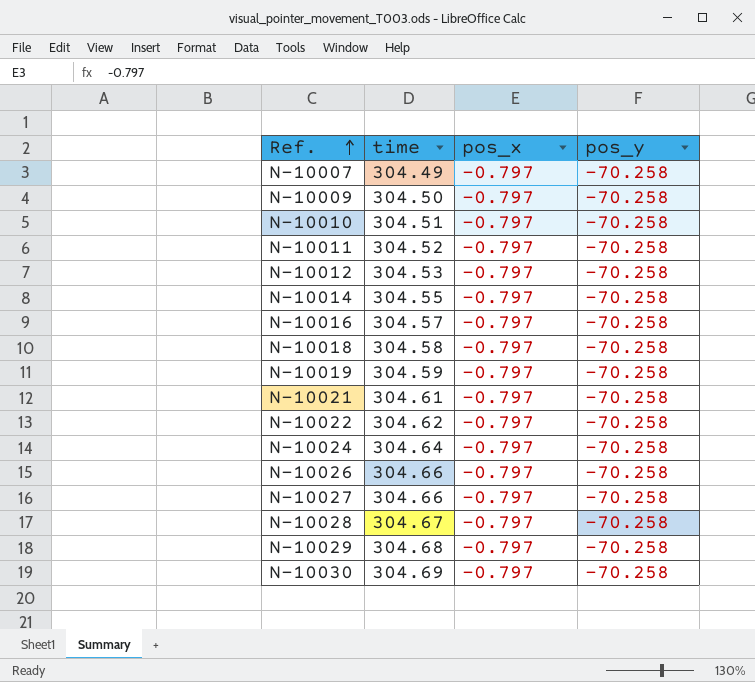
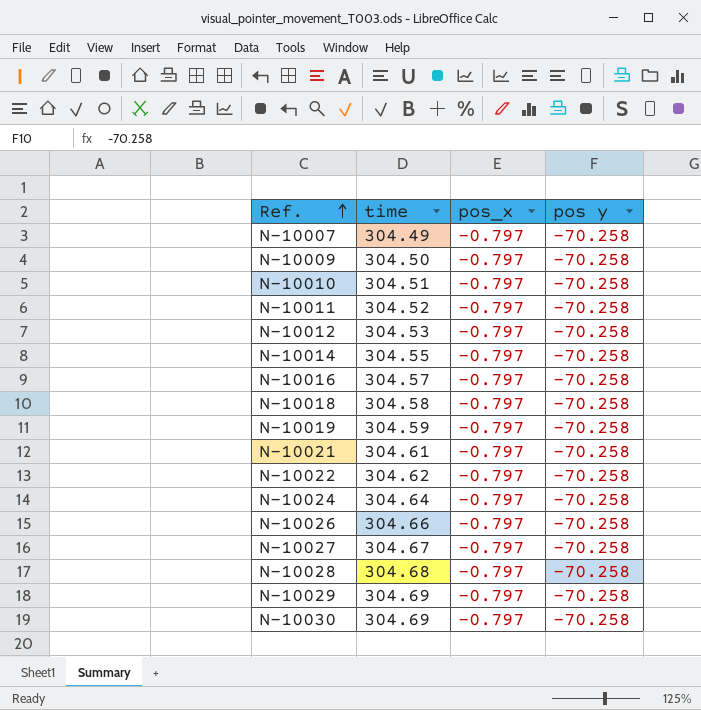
column name: pos_y -> pos y
N-10027 | time: 304.66 -> 304.67
N-10028 | time: 304.67 -> 304.68
N-10029 | time: 304.68 -> 304.69

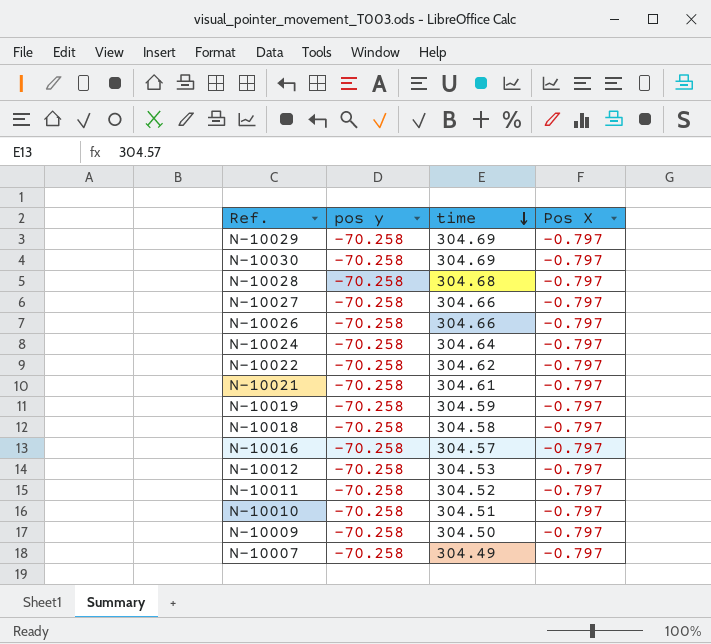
row order: Ref. ascending -> time descending
column pos y | position: 4 -> 2
column name: pos_x -> Pos X
row N-10014: 304.55 | -0.797 | -70.258 -> none
N-10027 | time: 304.67 -> 304.66

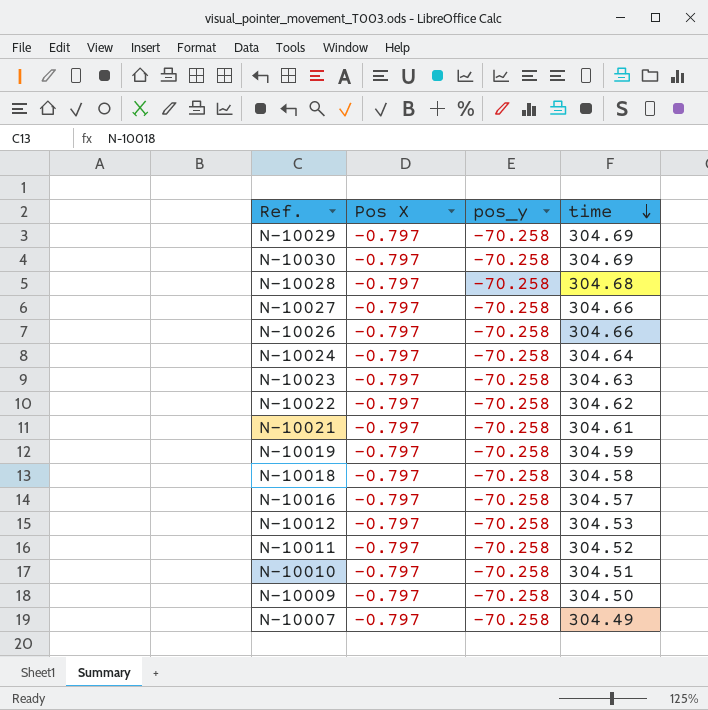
column Pos X | position: 4 -> 2
column name: pos y -> pos_y
row N-10023: none -> -0.797 | -70.258 | 304.63

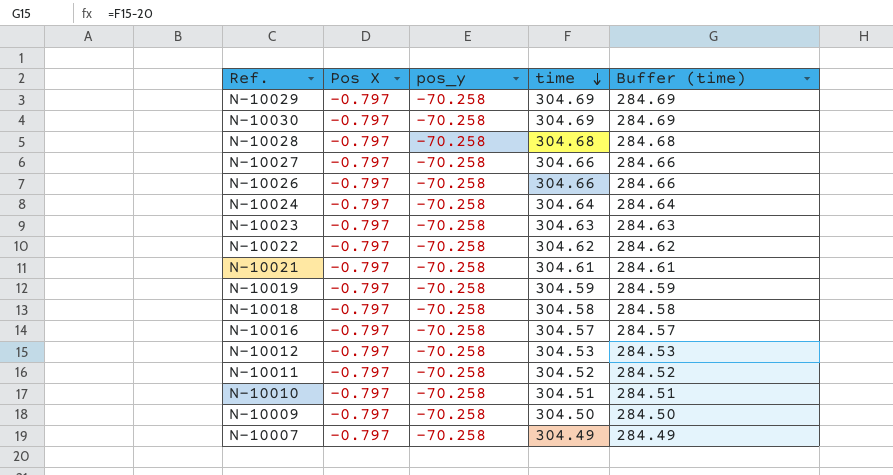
column Buffer (time) | formula: none -> [time] - 20

